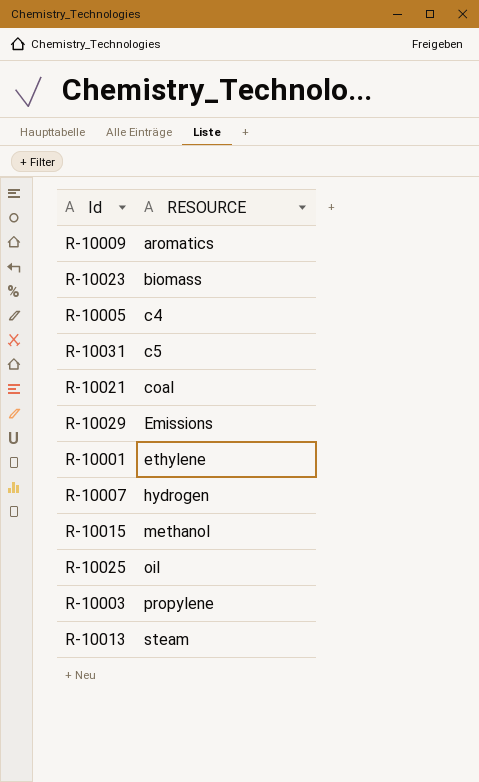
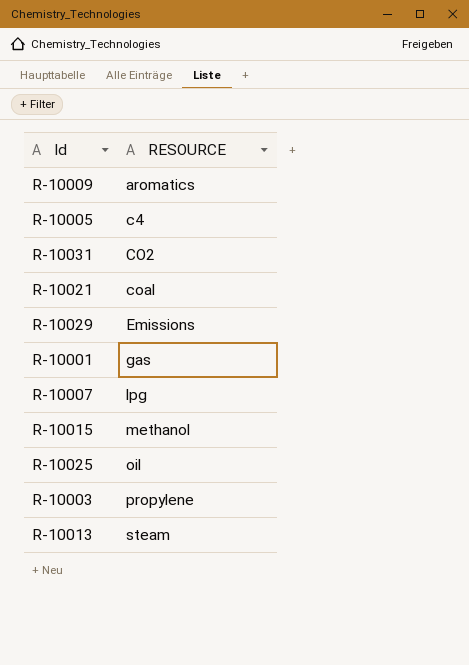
row R-10023: biomass -> none
R-10031 | RESOURCE: c5 -> CO2
R-10001 | RESOURCE: ethylene -> gas
R-10007 | RESOURCE: hydrogen -> lpg

